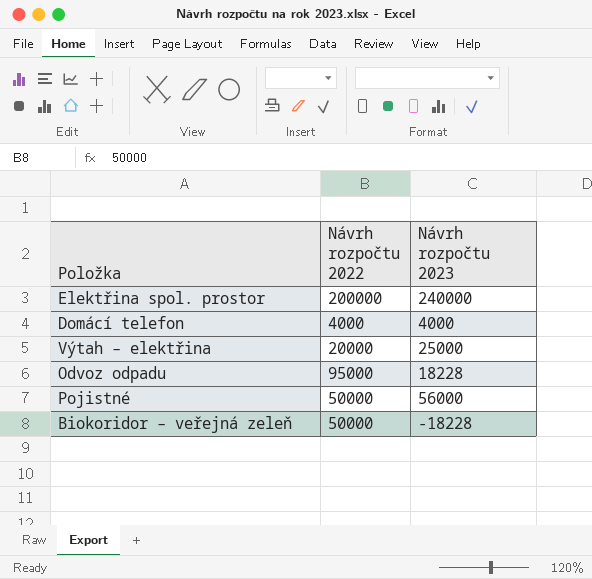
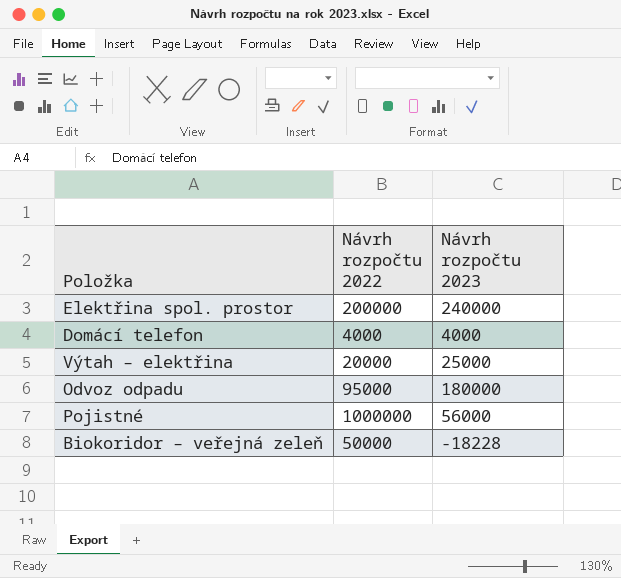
Odvoz odpadu | Návrh rozpočtu 2023: 18228 -> 180000
Pojistné | Návrh rozpočtu 2022: 50000 -> 1000000

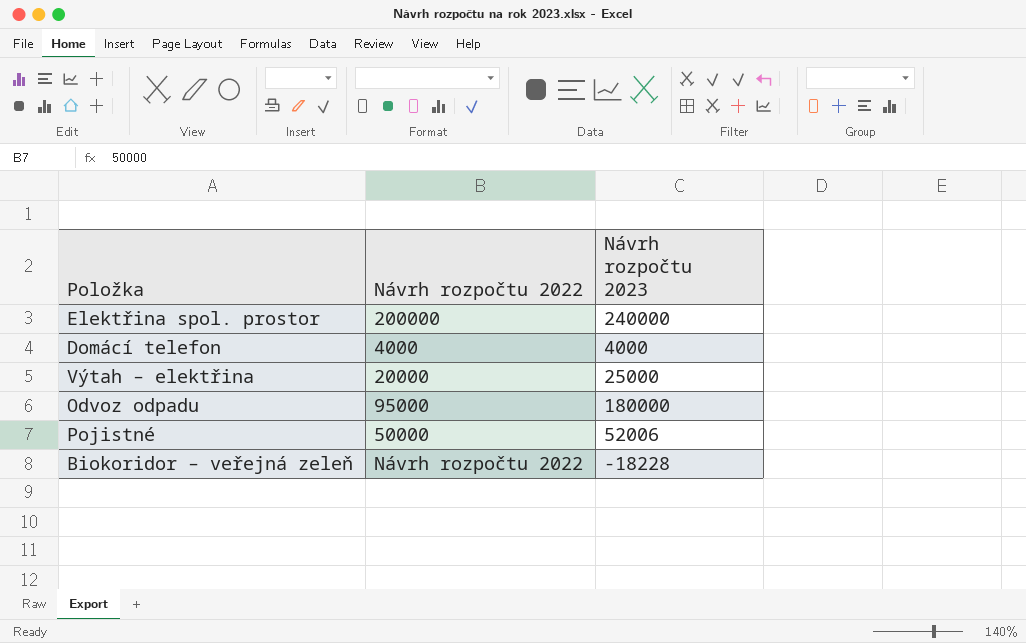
Pojistné | Návrh rozpočtu 2022: 1000000 -> 50000
Pojistné | Návrh rozpočtu 2023: 56000 -> 52006
Biokoridor – veřejná zeleň | Návrh rozpočtu 2022: 50000 -> Návrh rozpočtu 2022

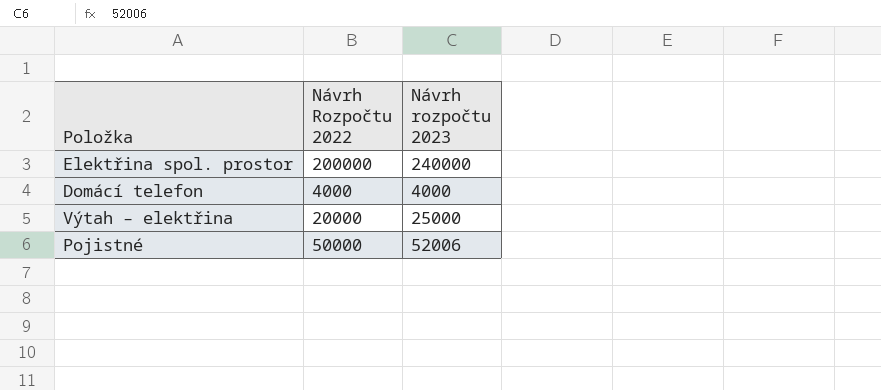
column name: Návrh rozpočtu 2022 -> Návrh Rozpočtu 2022
row Odvoz odpadu: 95000 | 180000 -> none
row Biokoridor – veřejná zeleň: Návrh rozpočtu 2022 | -18228 -> none

